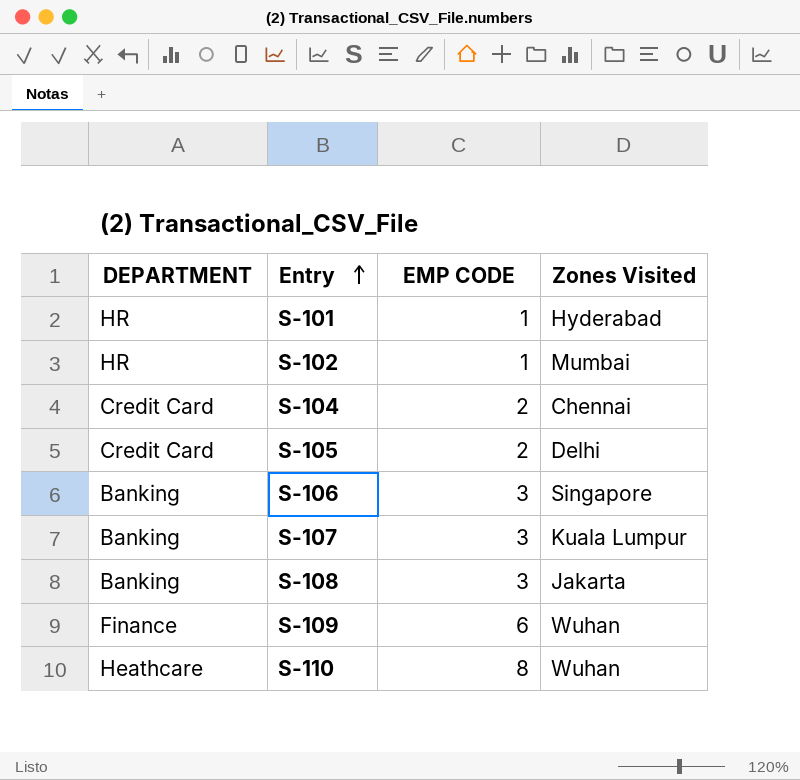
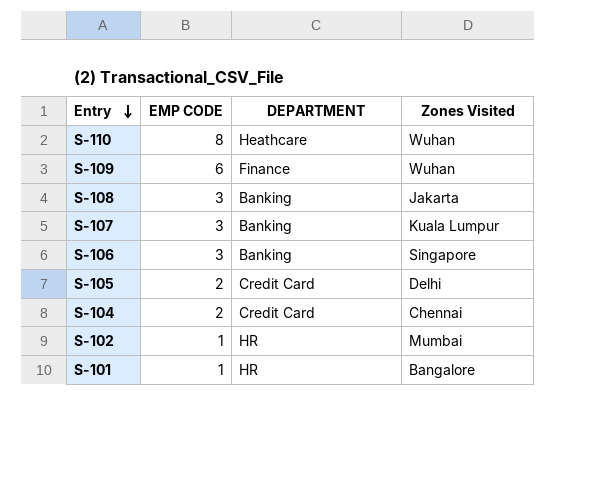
row order: Entry ascending -> Entry descending
column DEPARTMENT | position: 1 -> 3
S-101 | Zones Visited: Hyderabad -> Bangalore

